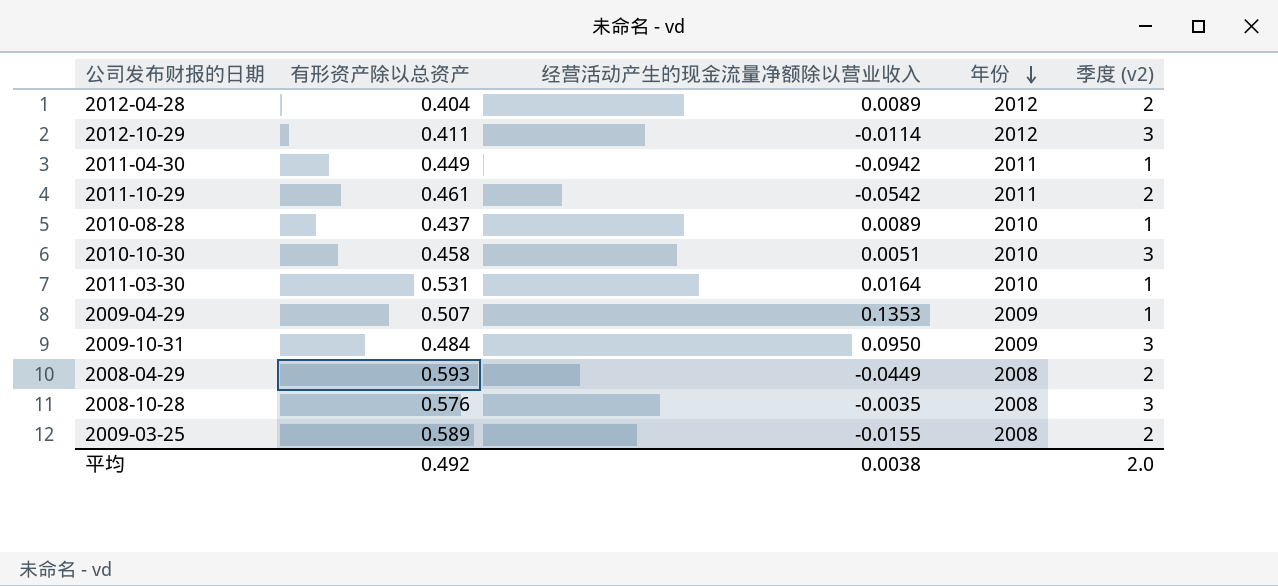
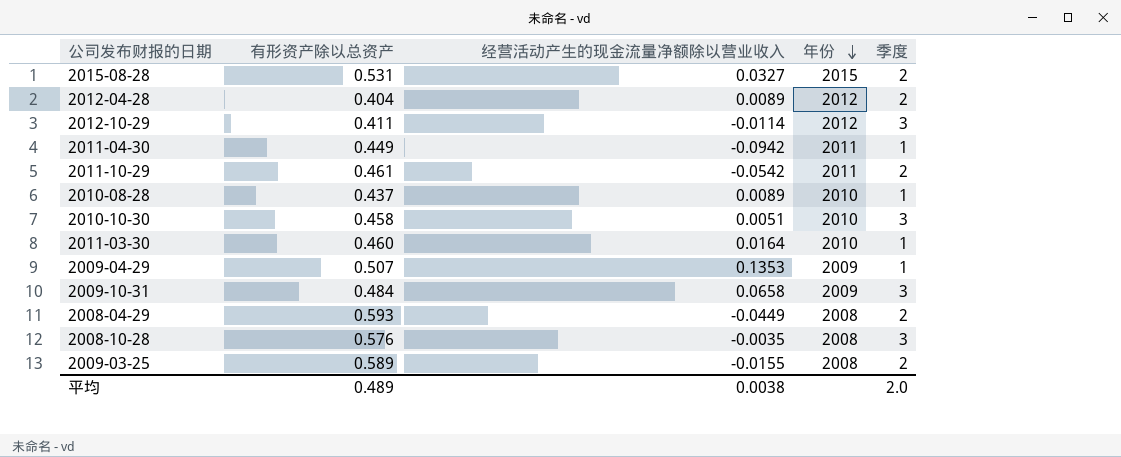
column name: 季度 (v2) -> 季度
row 2015-08-28: none -> 0.531 | 0.0327 | 2015 | 2
2011-03-30 | 有形资产除以总资产: 0.531 -> 0.460
2009-10-31 | 经营活动产生的现金流量净额除以营业收入: 0.0950 -> 0.0658
平均 | 有形资产除以总资产: 0.492 -> 0.489

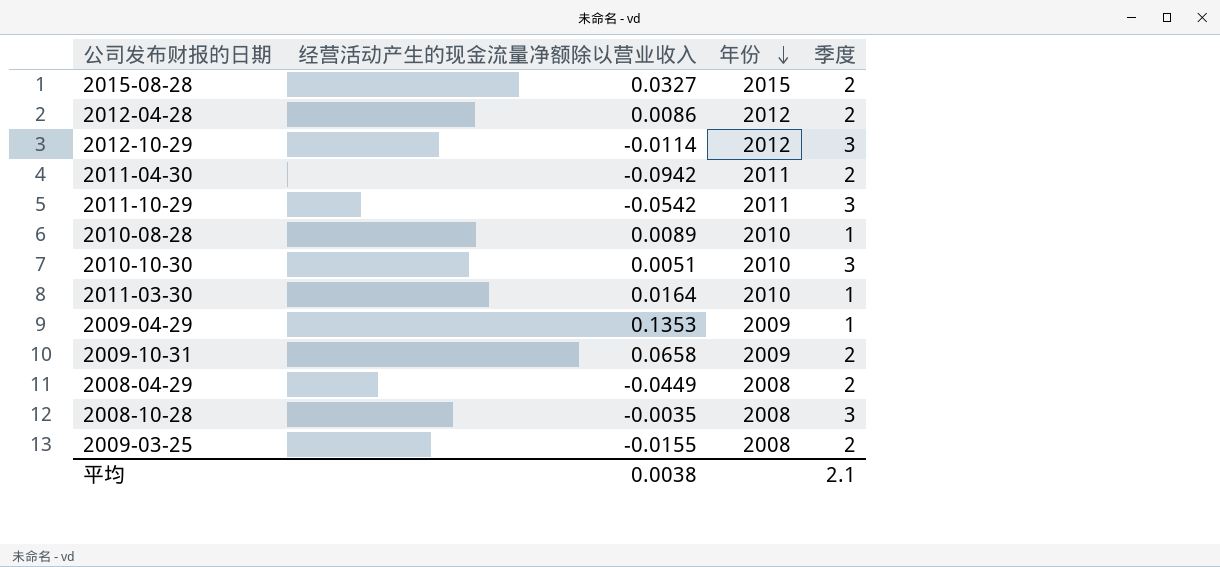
column 有形资产除以总资产 | position: 2 -> none
2012-04-28 | 经营活动产生的现金流量净额除以营业收入: 0.0089 -> 0.0086
2011-04-30 | 季度: 1 -> 2
2011-10-29 | 季度: 2 -> 3
2009-10-31 | 季度: 3 -> 2
平均 | 季度: 2.0 -> 2.1

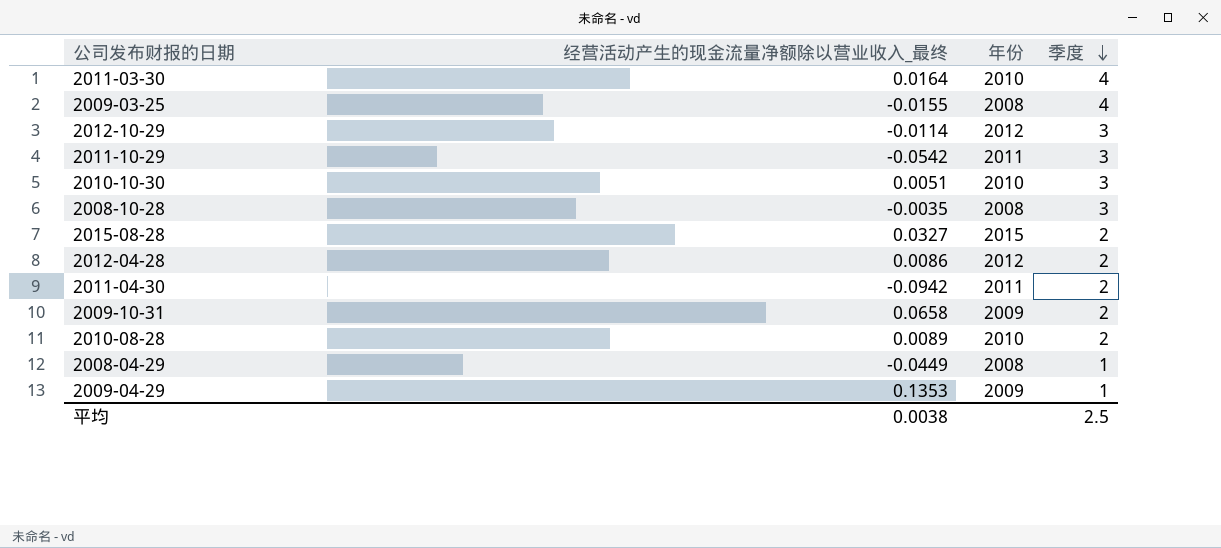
row order: 年份 descending -> 季度 descending
column name: 经营活动产生的现金流量净额除以营业收入 -> 经营活动产生的现金流量净额除以营业收入_最终
2011-03-30 | 季度: 1 -> 4
2009-03-25 | 季度: 2 -> 4
2010-08-28 | 季度: 1 -> 2
2008-04-29 | 季度: 2 -> 1
平均 | 季度: 2.1 -> 2.5

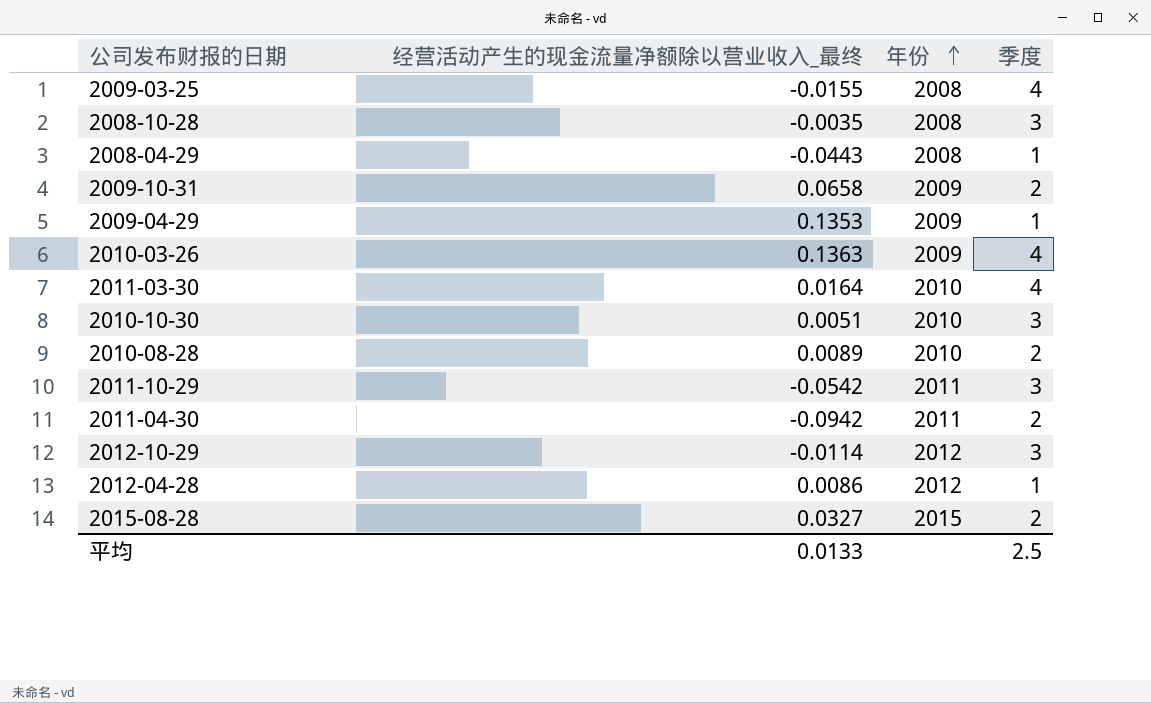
row order: 季度 descending -> 年份 ascending
2008-04-29 | 经营活动产生的现金流量净额除以营业收入_最终: -0.0449 -> -0.0443
row 2010-03-26: none -> 0.1363 | 2009 | 4
2012-04-28 | 季度: 2 -> 1
平均 | 经营活动产生的现金流量净额除以营业收入_最终: 0.0038 -> 0.0133

